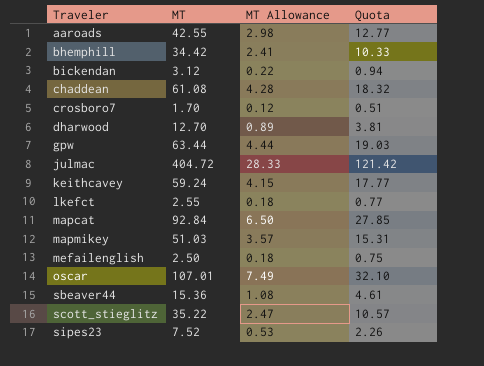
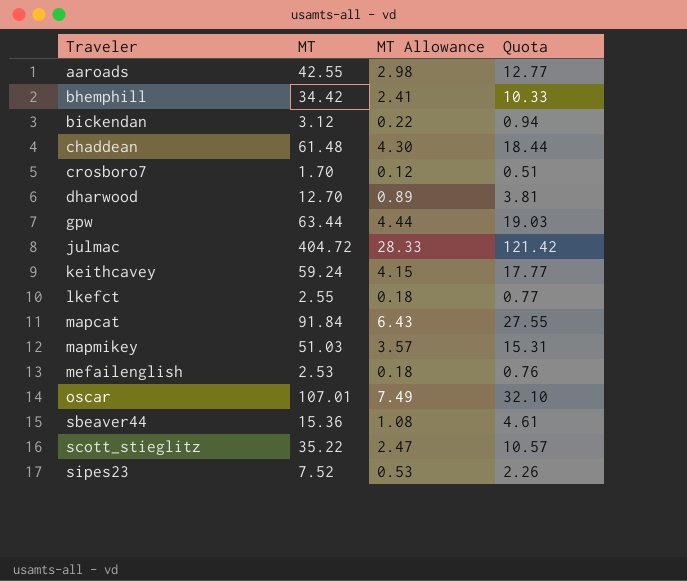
chaddean | MT: 61.08 -> 61.48
chaddean | MT Allowance: 4.28 -> 4.30
chaddean | Quota: 18.32 -> 18.44
mapcat | MT: 92.84 -> 91.84
mapcat | MT Allowance: 6.50 -> 6.43
mapcat | Quota: 27.85 -> 27.55
mefailenglish | MT: 2.50 -> 2.53
mefailenglish | Quota: 0.75 -> 0.76

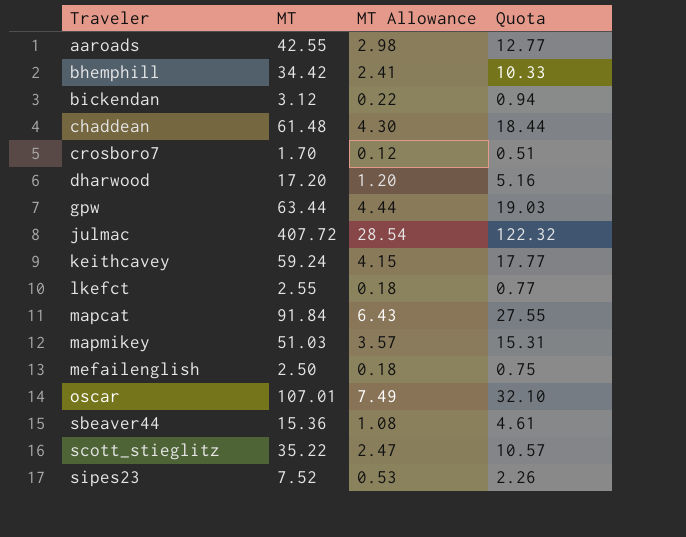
dharwood | MT: 12.70 -> 17.20
dharwood | MT Allowance: 0.89 -> 1.20
dharwood | Quota: 3.81 -> 5.16
julmac | MT: 404.72 -> 407.72
julmac | MT Allowance: 28.33 -> 28.54
julmac | Quota: 121.42 -> 122.32
mefailenglish | MT: 2.53 -> 2.50
mefailenglish | Quota: 0.76 -> 0.75

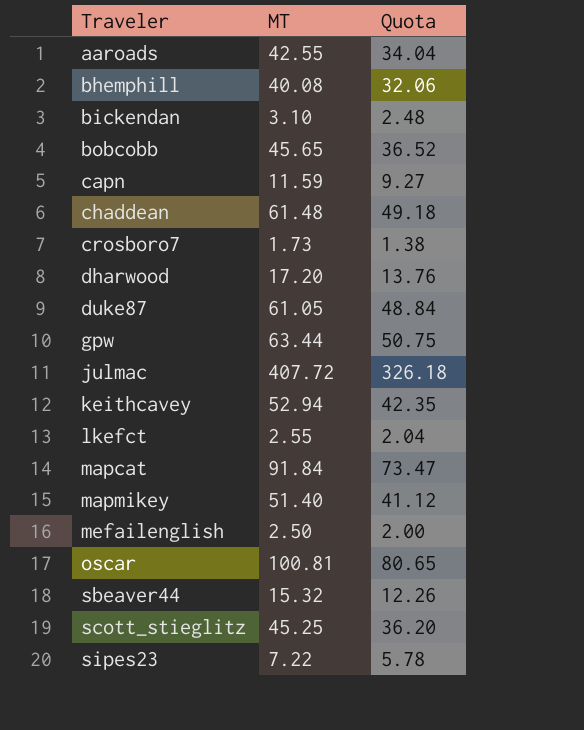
column MT Allowance | formula: [MT] * 0.07 -> none
column Quota | formula: [MT] * 0.3 -> [MT] * 0.8
bhemphill | MT: 34.42 -> 40.08
bickendan | MT: 3.12 -> 3.10
row bobcobb: none -> 45.65 | 36.52
row capn: none -> 11.59 | 9.27
crosboro7 | MT: 1.70 -> 1.73
row duke87: none -> 61.05 | 48.84
keithcavey | MT: 59.24 -> 52.94
mapmikey | MT: 51.03 -> 51.40
oscar | MT: 107.01 -> 100.81
sbeaver44 | MT: 15.36 -> 15.32
scott_stieglitz | MT: 35.22 -> 45.25
sipes23 | MT: 7.52 -> 7.22

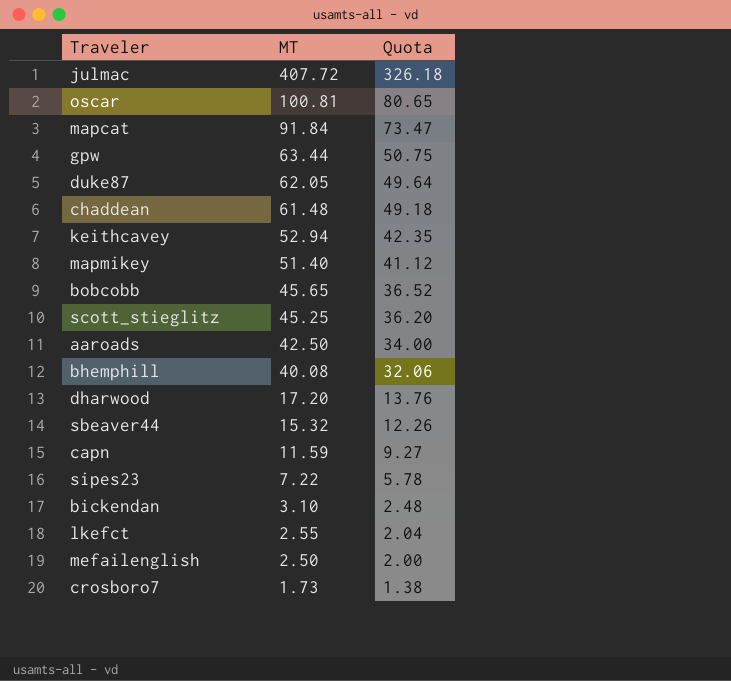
row order: Traveler ascending -> MT descending
duke87 | MT: 61.05 -> 62.05
duke87 | Quota: 48.84 -> 49.64
aaroads | MT: 42.55 -> 42.50
aaroads | Quota: 34.04 -> 34.00

